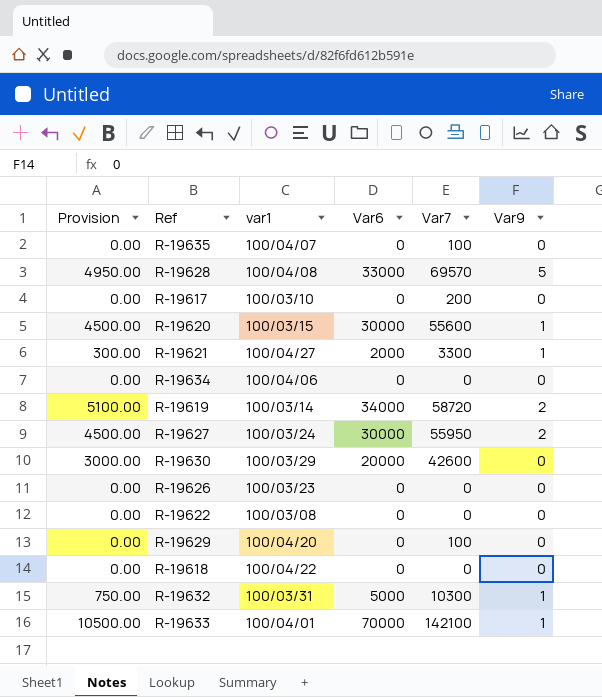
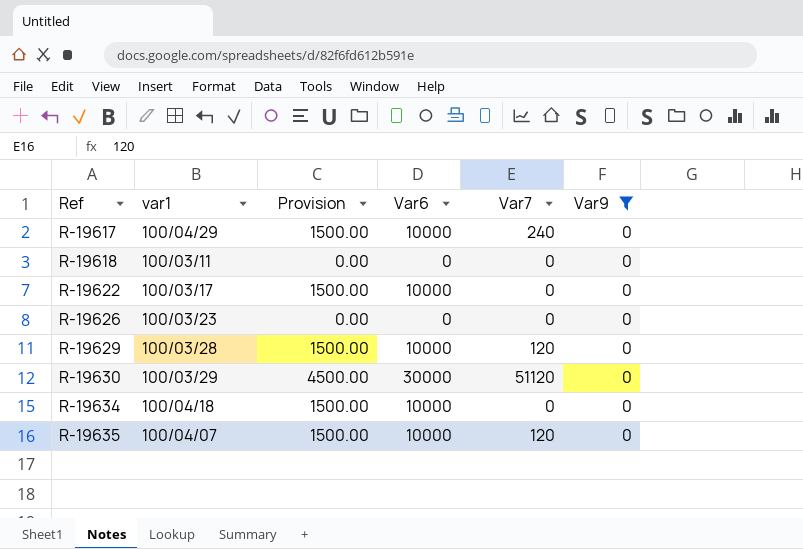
filter: none -> Var9 = 0
row order: none -> Ref ascending
column Provision | position: 1 -> 3
R-19617 | var1: 100/03/10 -> 100/04/29
R-19617 | Provision: 0.00 -> 1500.00
R-19617 | Var6: 0 -> 10000
R-19617 | Var7: 200 -> 240
R-19618 | var1: 100/04/22 -> 100/03/11
R-19622 | var1: 100/03/08 -> 100/03/17
R-19622 | Provision: 0.00 -> 1500.00
R-19622 | Var6: 0 -> 10000
R-19629 | var1: 100/04/20 -> 100/03/28
R-19629 | Provision: 0.00 -> 1500.00
R-19629 | Var6: 0 -> 10000
R-19629 | Var7: 100 -> 120
R-19630 | Provision: 3000.00 -> 4500.00
R-19630 | Var6: 20000 -> 30000
R-19630 | Var7: 42600 -> 51120
R-19634 | var1: 100/04/06 -> 100/04/18
R-19634 | Provision: 0.00 -> 1500.00
R-19634 | Var6: 0 -> 10000
R-19635 | Provision: 0.00 -> 1500.00
R-19635 | Var6: 0 -> 10000
R-19635 | Var7: 100 -> 120

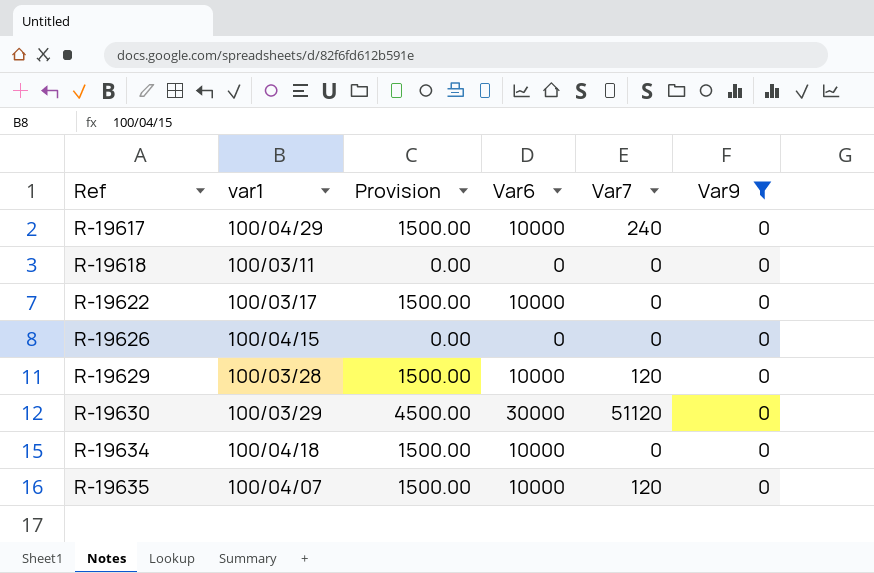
R-19626 | var1: 100/03/23 -> 100/04/15

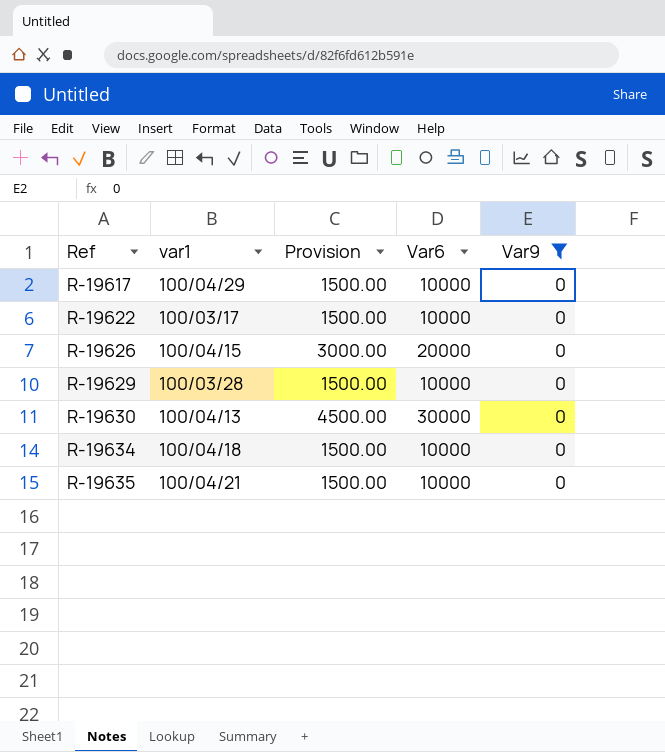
column Var7 | position: 5 -> none
row R-19618: 100/03/11 | 0.00 | 0 | 0 | 0 -> none
R-19626 | Provision: 0.00 -> 3000.00
R-19626 | Var6: 0 -> 20000
R-19630 | var1: 100/03/29 -> 100/04/13
R-19635 | var1: 100/04/07 -> 100/04/21

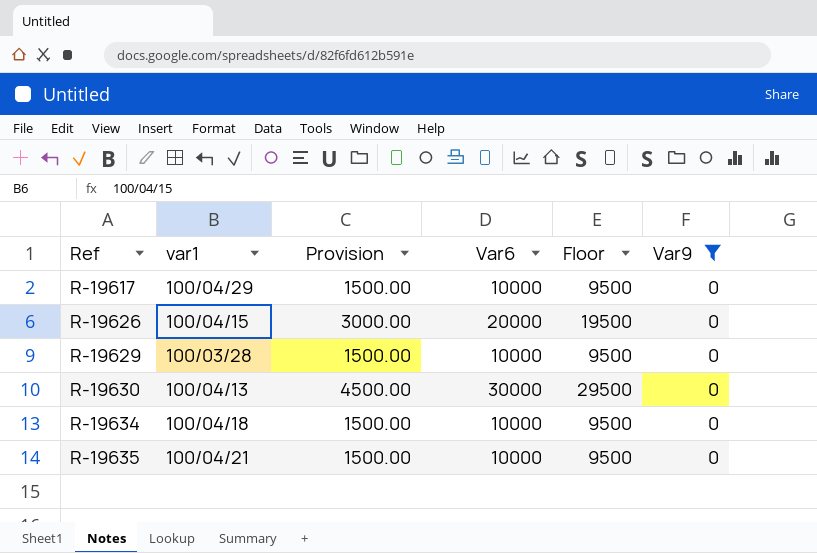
column Floor | formula: none -> [Var6] - 500
row R-19622: 100/03/17 | 1500.00 | 10000 | 0 -> none

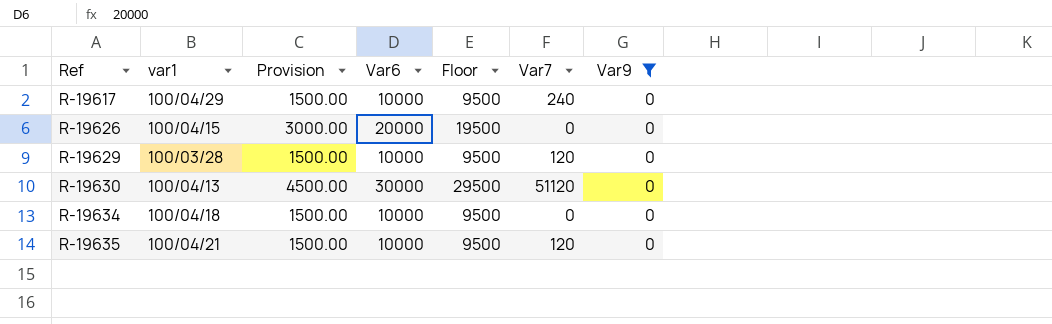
column Var7 | position: none -> 6

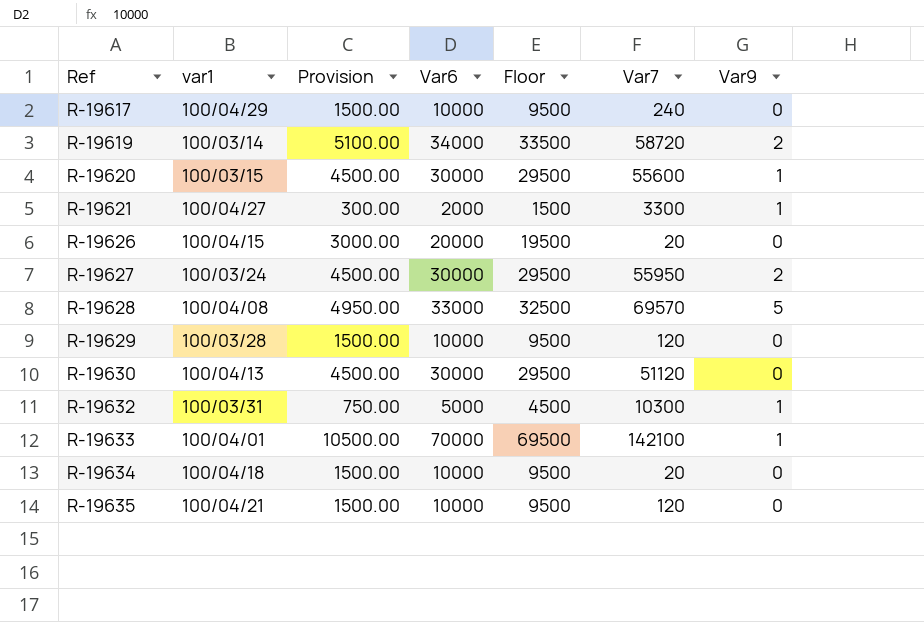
filter: Var9 = 0 -> none
R-19626 | Var7: 0 -> 20
R-19634 | Var7: 0 -> 20

